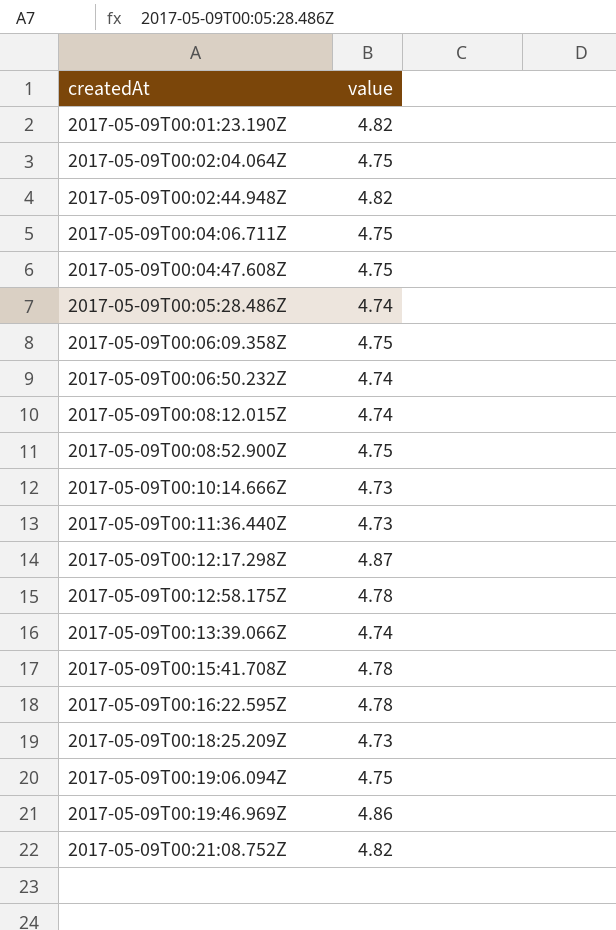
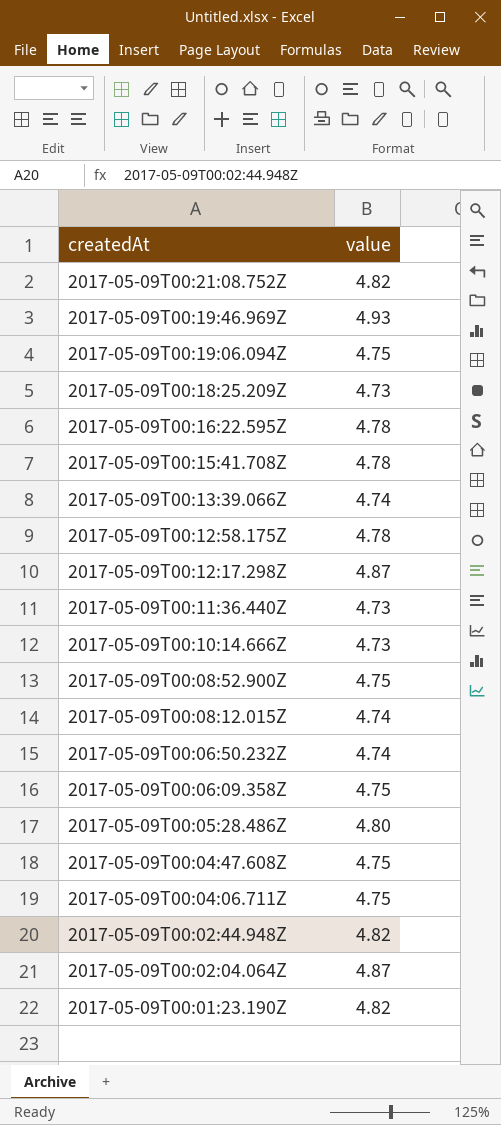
row order: createdAt ascending -> createdAt descending
2017-05-09T00:19:46.969Z | value: 4.86 -> 4.93
2017-05-09T00:05:28.486Z | value: 4.74 -> 4.80
2017-05-09T00:02:04.064Z | value: 4.75 -> 4.87

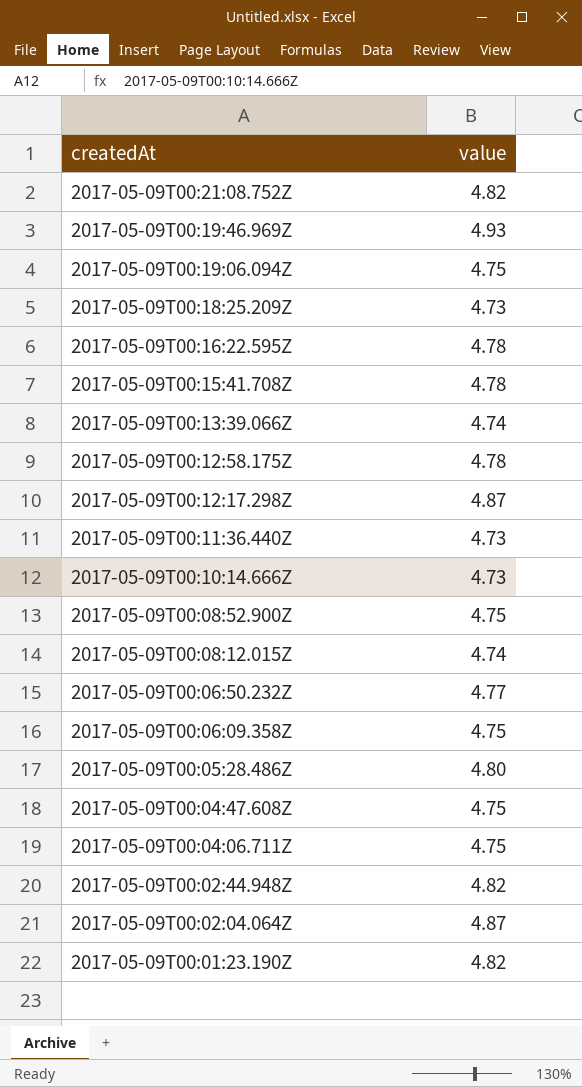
2017-05-09T00:06:50.232Z | value: 4.74 -> 4.77

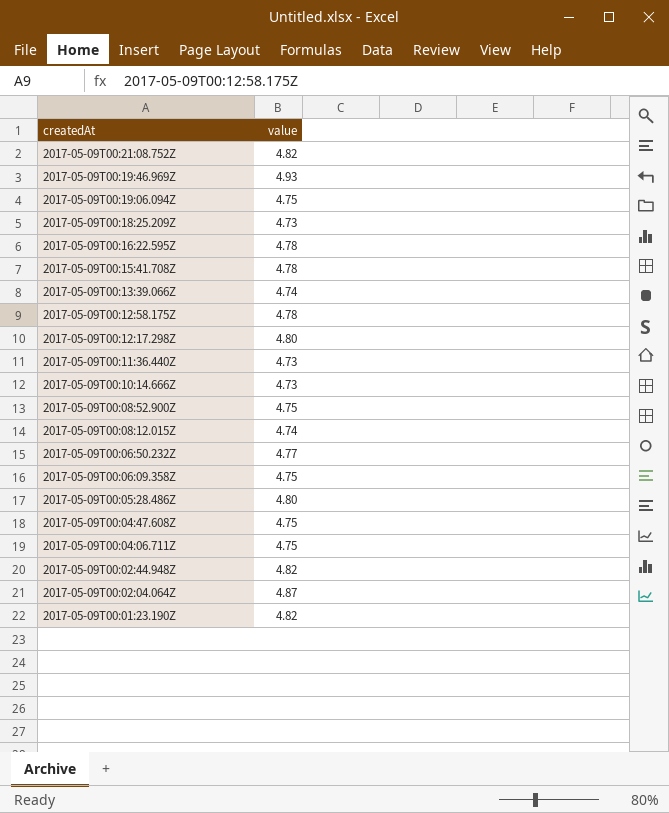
2017-05-09T00:12:17.298Z | value: 4.87 -> 4.80

